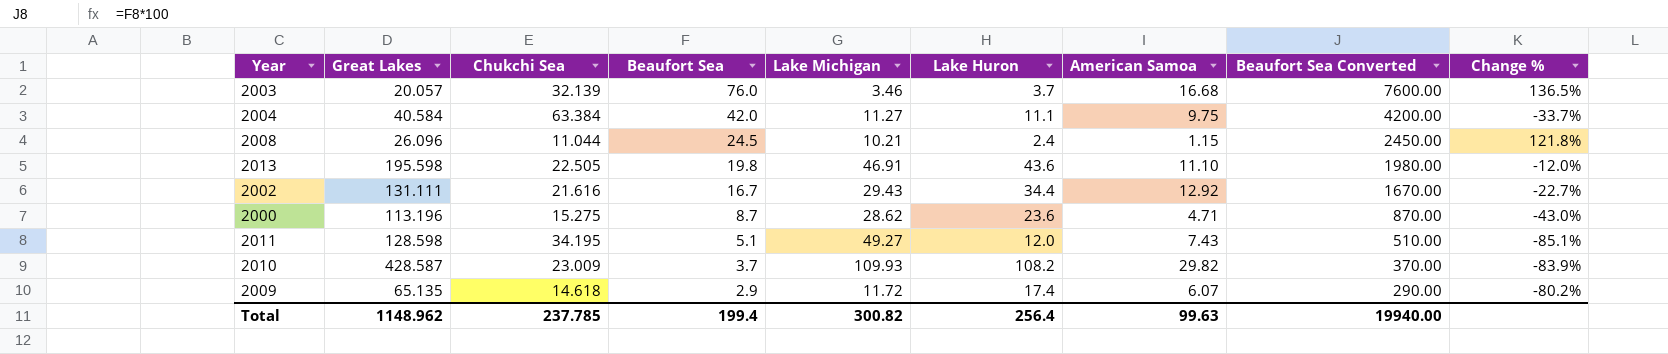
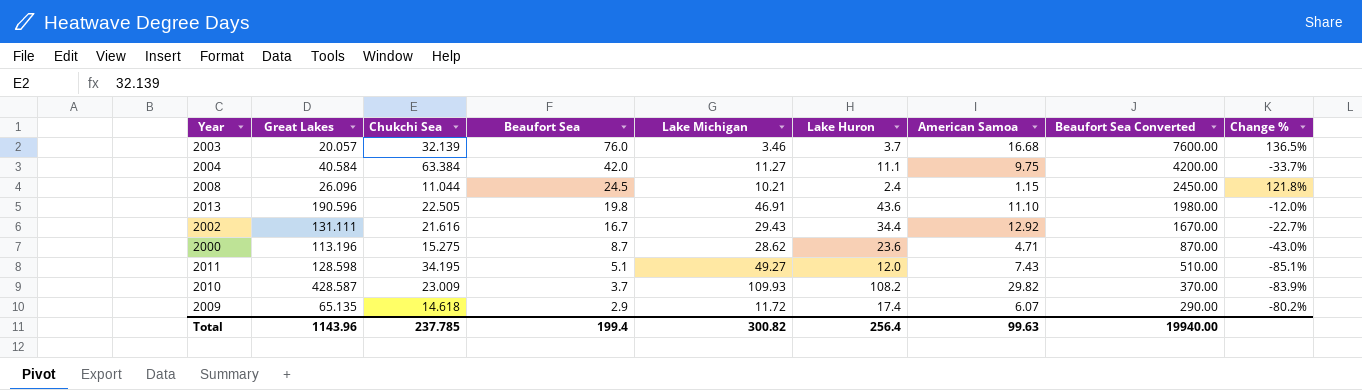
2013 | Great Lakes: 195.598 -> 190.596
Total | Great Lakes: 1148.962 -> 1143.96

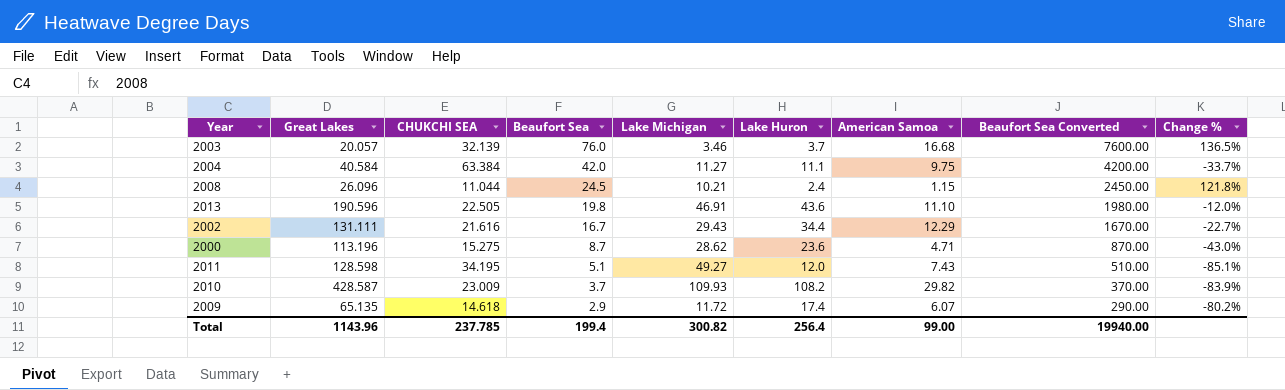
column name: Chukchi Sea -> CHUKCHI SEA
2002 | American Samoa: 12.92 -> 12.29
Total | American Samoa: 99.63 -> 99.00

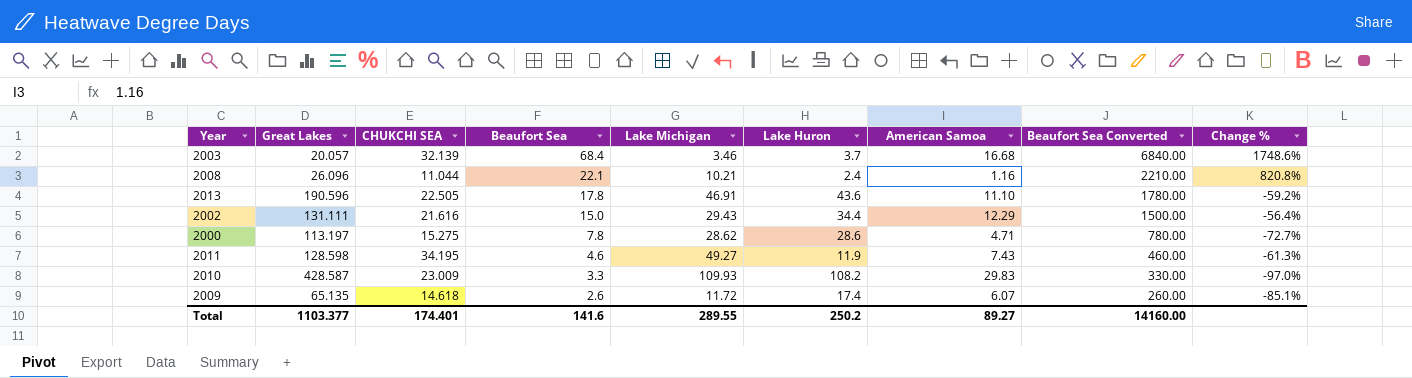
column Change % | formula: ([Beaufort Sea] - [CHUKCHI SEA]) / [CHUKCHI SEA] -> ([Beaufort Sea] - [Lake Huron]) / [Lake Huron]
row 2004: 40.584 | 63.384 | 42.0 | 11.27 | 11.1 | 9.75 | 4200.00 | -33.7% -> none
2003 | Beaufort Sea: 76.0 -> 68.4
2003 | Beaufort Sea Converted: 7600.00 -> 6840.00
2008 | Beaufort Sea: 24.5 -> 22.1
2008 | American Samoa: 1.15 -> 1.16
2008 | Beaufort Sea Converted: 2450.00 -> 2210.00
2013 | Beaufort Sea: 19.8 -> 17.8
2013 | Beaufort Sea Converted: 1980.00 -> 1780.00
2002 | Beaufort Sea: 16.7 -> 15.0
2002 | Beaufort Sea Converted: 1670.00 -> 1500.00
2000 | Great Lakes: 113.196 -> 113.197
2000 | Beaufort Sea: 8.7 -> 7.8
2000 | Lake Huron: 23.6 -> 28.6
2000 | Beaufort Sea Converted: 870.00 -> 780.00
2011 | Beaufort Sea: 5.1 -> 4.6
2011 | Lake Huron: 12.0 -> 11.9
2011 | Beaufort Sea Converted: 510.00 -> 460.00
2010 | Beaufort Sea: 3.7 -> 3.3
2010 | American Samoa: 29.82 -> 29.83
2010 | Beaufort Sea Converted: 370.00 -> 330.00
2009 | Beaufort Sea: 2.9 -> 2.6
2009 | Beaufort Sea Converted: 290.00 -> 260.00
Total | Great Lakes: 1143.96 -> 1103.377
Total | CHUKCHI SEA: 237.785 -> 174.401
Total | Beaufort Sea: 199.4 -> 141.6
Total | Lake Michigan: 300.82 -> 289.55
Total | Lake Huron: 256.4 -> 250.2
Total | American Samoa: 99.00 -> 89.27
Total | Beaufort Sea Converted: 19940.00 -> 14160.00

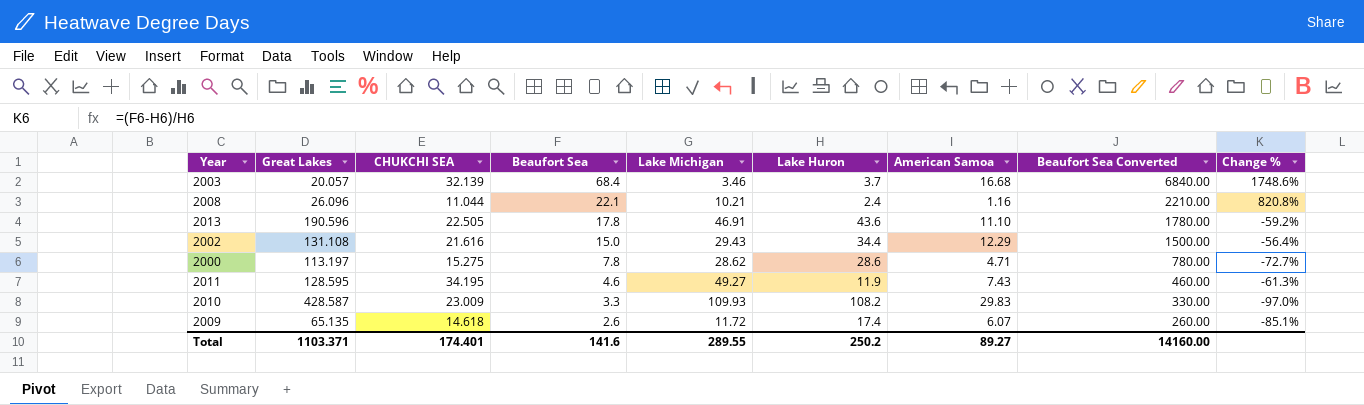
2002 | Great Lakes: 131.111 -> 131.108
2011 | Great Lakes: 128.598 -> 128.595
Total | Great Lakes: 1103.377 -> 1103.371

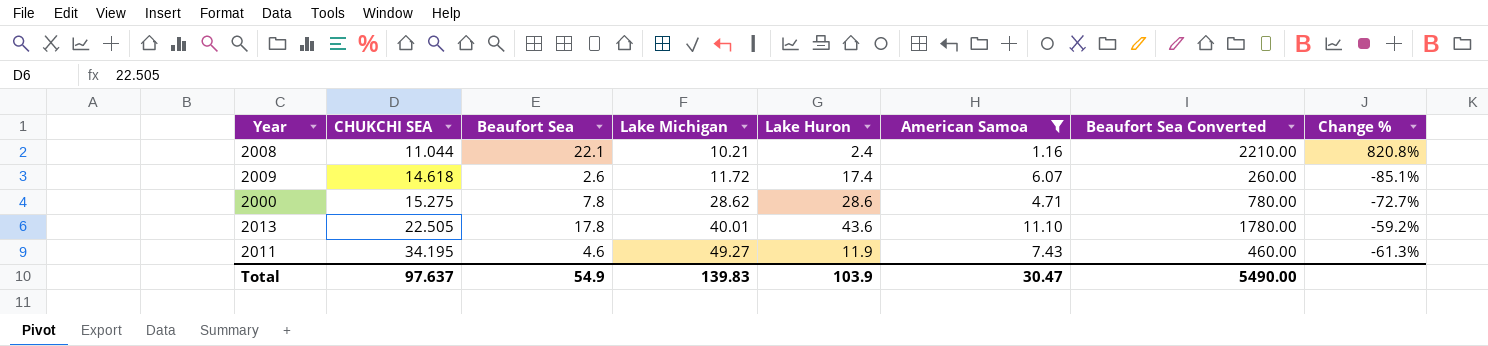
filter: none -> American Samoa <= 11.10
row order: Beaufort Sea descending -> CHUKCHI SEA ascending
column Great Lakes | position: 2 -> none
2013 | Lake Michigan: 46.91 -> 40.01
Total | CHUKCHI SEA: 174.401 -> 97.637
Total | Beaufort Sea: 141.6 -> 54.9
Total | Lake Michigan: 289.55 -> 139.83
Total | Lake Huron: 250.2 -> 103.9
Total | American Samoa: 89.27 -> 30.47
Total | Beaufort Sea Converted: 14160.00 -> 5490.00

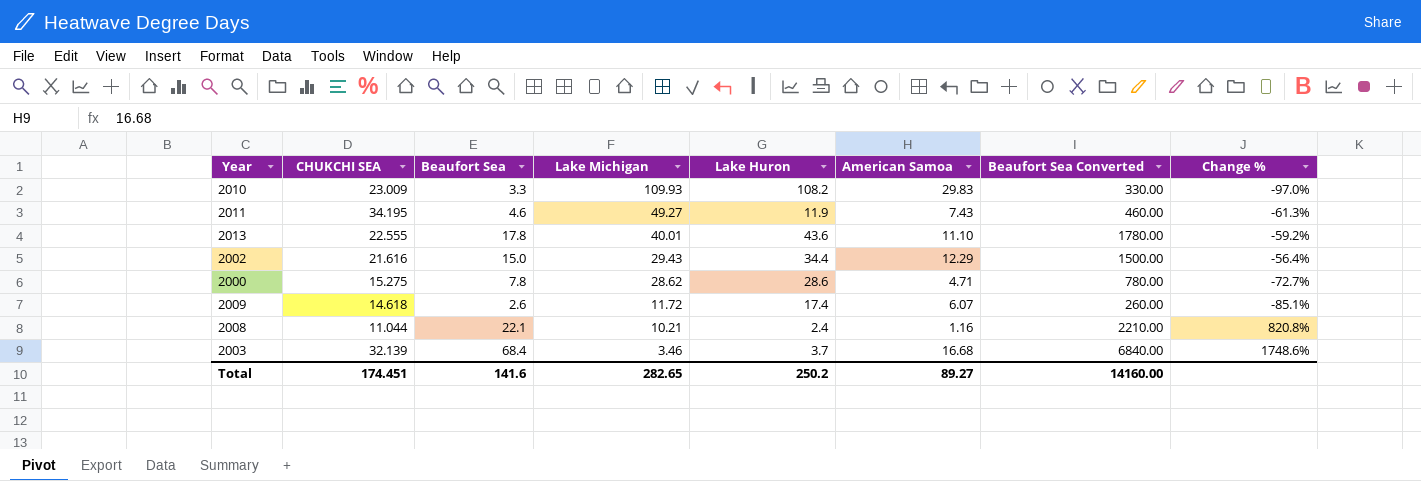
filter: American Samoa <= 11.10 -> none
row order: CHUKCHI SEA ascending -> Lake Michigan descending
2013 | CHUKCHI SEA: 22.505 -> 22.555
Total | CHUKCHI SEA: 97.637 -> 174.451
Total | Beaufort Sea: 54.9 -> 141.6
Total | Lake Michigan: 139.83 -> 282.65
Total | Lake Huron: 103.9 -> 250.2
Total | American Samoa: 30.47 -> 89.27
Total | Beaufort Sea Converted: 5490.00 -> 14160.00

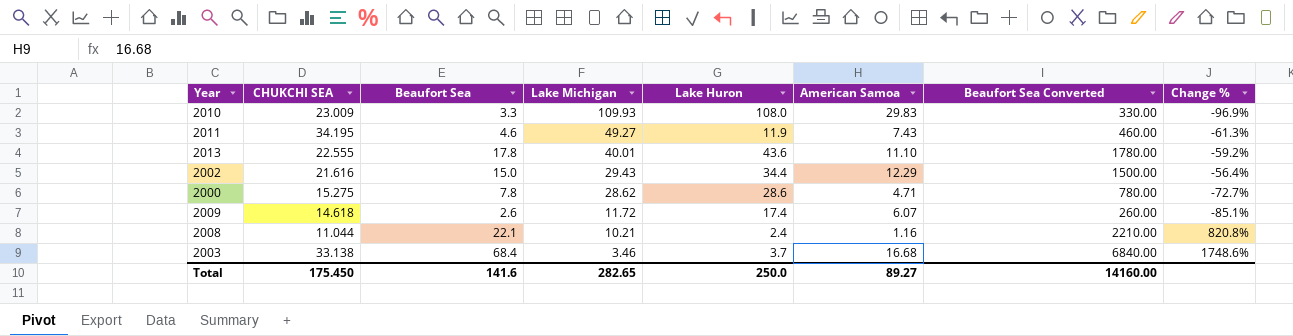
2010 | Lake Huron: 108.2 -> 108.0
2010 | Change %: -97.0% -> -96.9%
2003 | CHUKCHI SEA: 32.139 -> 33.138
Total | CHUKCHI SEA: 174.451 -> 175.450
Total | Lake Huron: 250.2 -> 250.0

